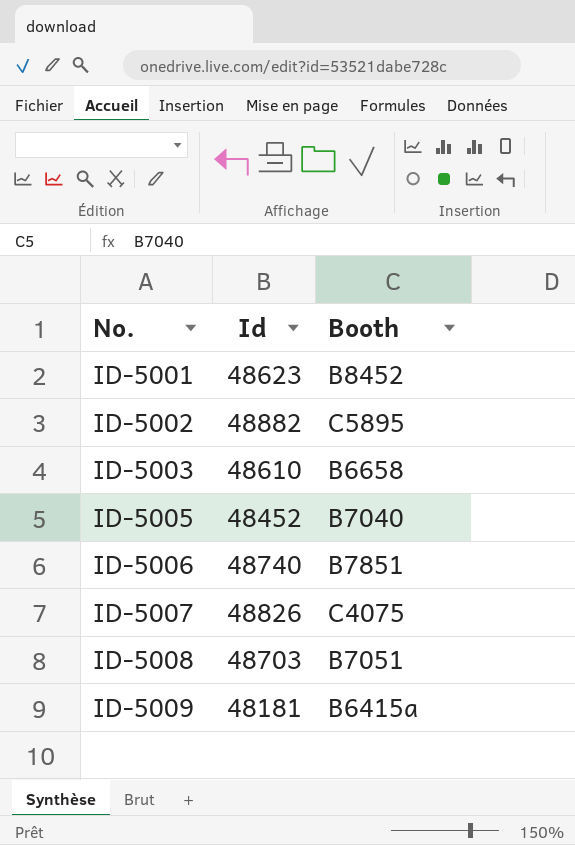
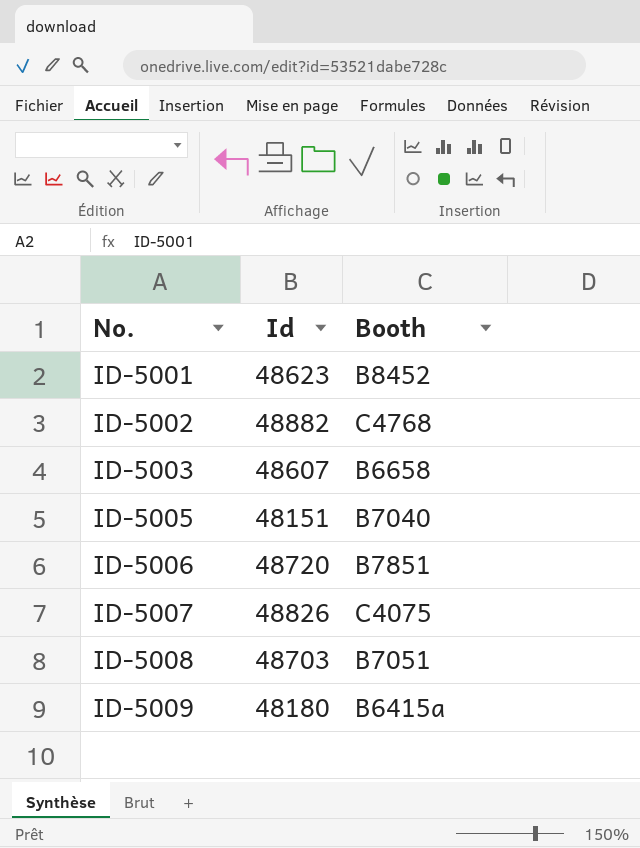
ID-5002 | Booth: C5895 -> C4768
ID-5003 | Id: 48610 -> 48607
ID-5005 | Id: 48452 -> 48151
ID-5006 | Id: 48740 -> 48720
ID-5009 | Id: 48181 -> 48180

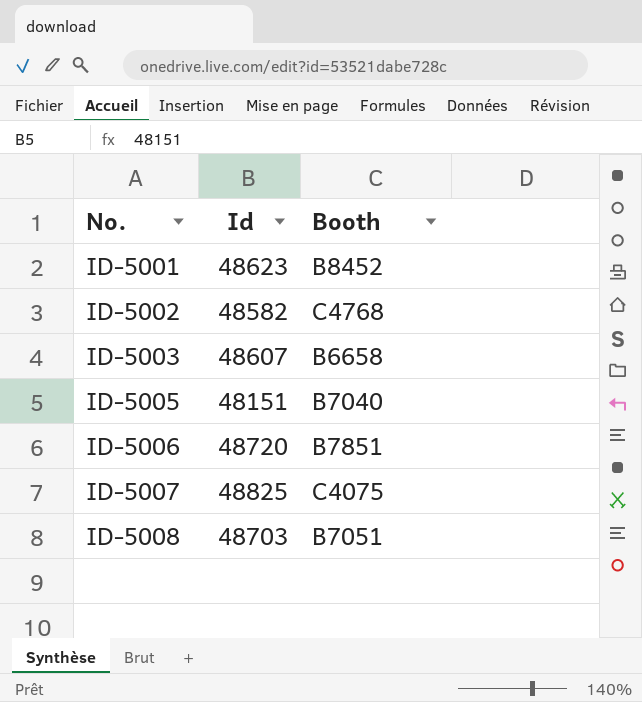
row ID-5009: 48180 | B6415a -> none
ID-5002 | Id: 48882 -> 48582
ID-5007 | Id: 48826 -> 48825

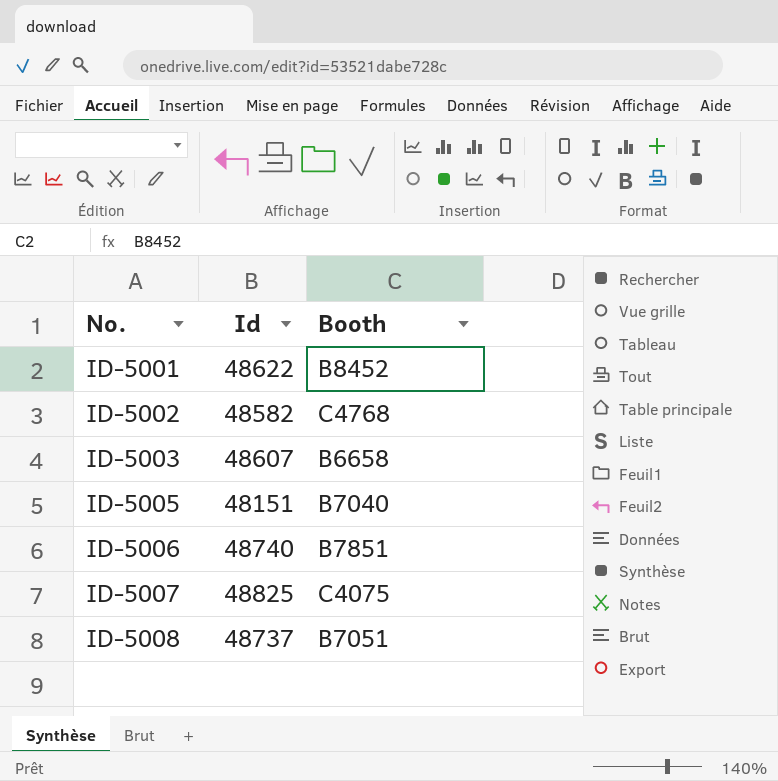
ID-5001 | Id: 48623 -> 48622
ID-5006 | Id: 48720 -> 48740
ID-5008 | Id: 48703 -> 48737

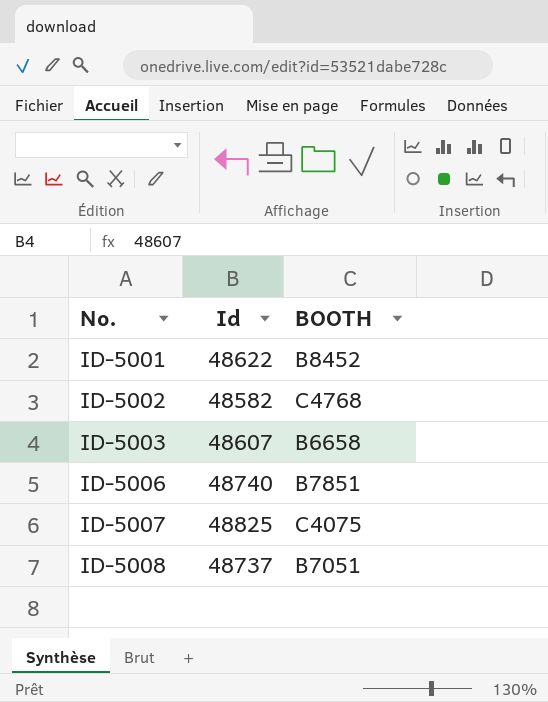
column name: Booth -> BOOTH
row ID-5005: 48151 | B7040 -> none

